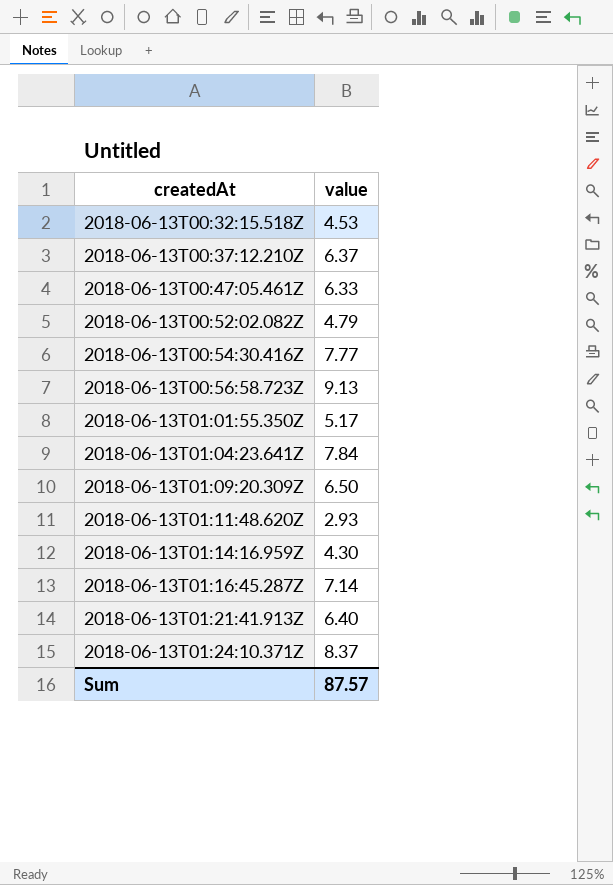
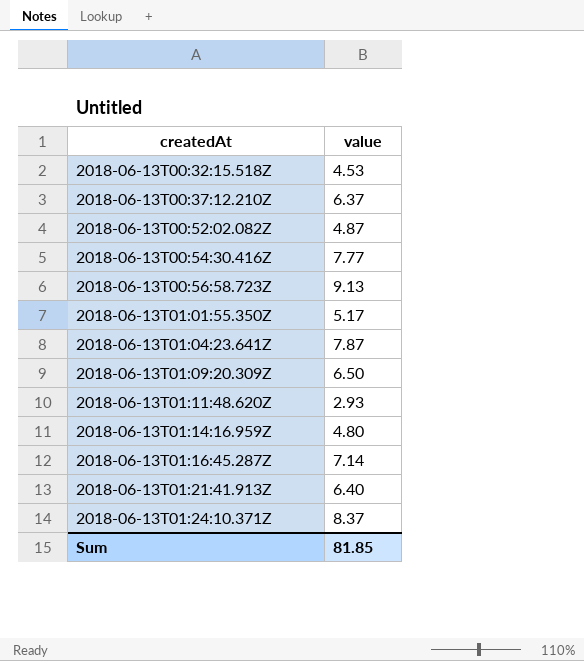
row 2018-06-13T00:47:05.461Z: 6.33 -> none
2018-06-13T00:52:02.082Z | value: 4.79 -> 4.87
2018-06-13T01:04:23.641Z | value: 7.84 -> 7.87
2018-06-13T01:14:16.959Z | value: 4.30 -> 4.80
Sum | value: 87.57 -> 81.85

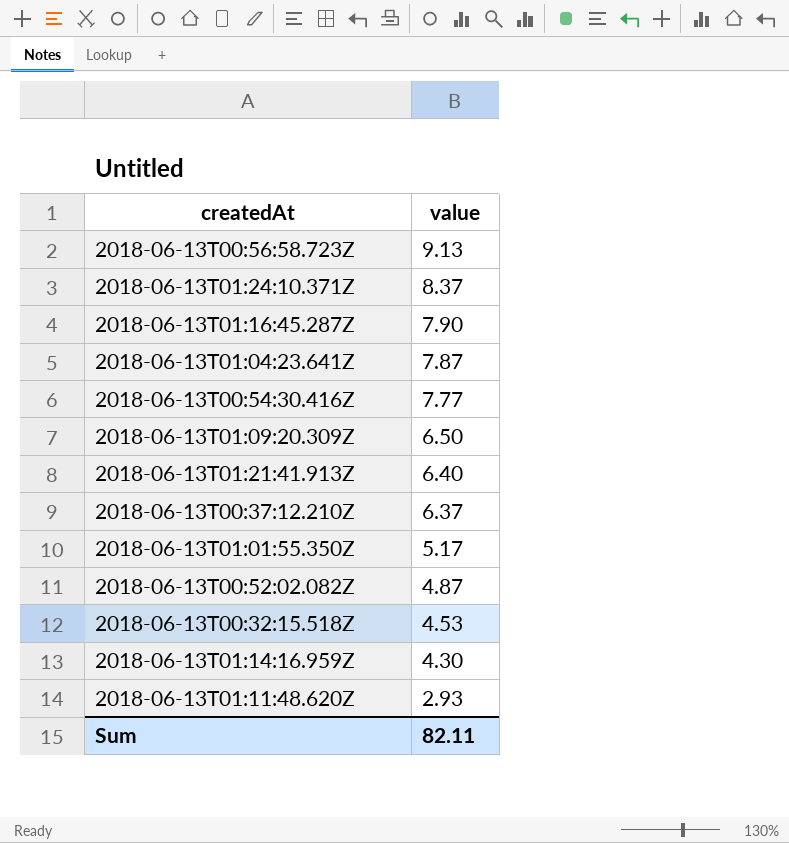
row order: createdAt ascending -> value descending
2018-06-13T01:16:45.287Z | value: 7.14 -> 7.90
2018-06-13T01:14:16.959Z | value: 4.80 -> 4.30
Sum | value: 81.85 -> 82.11

